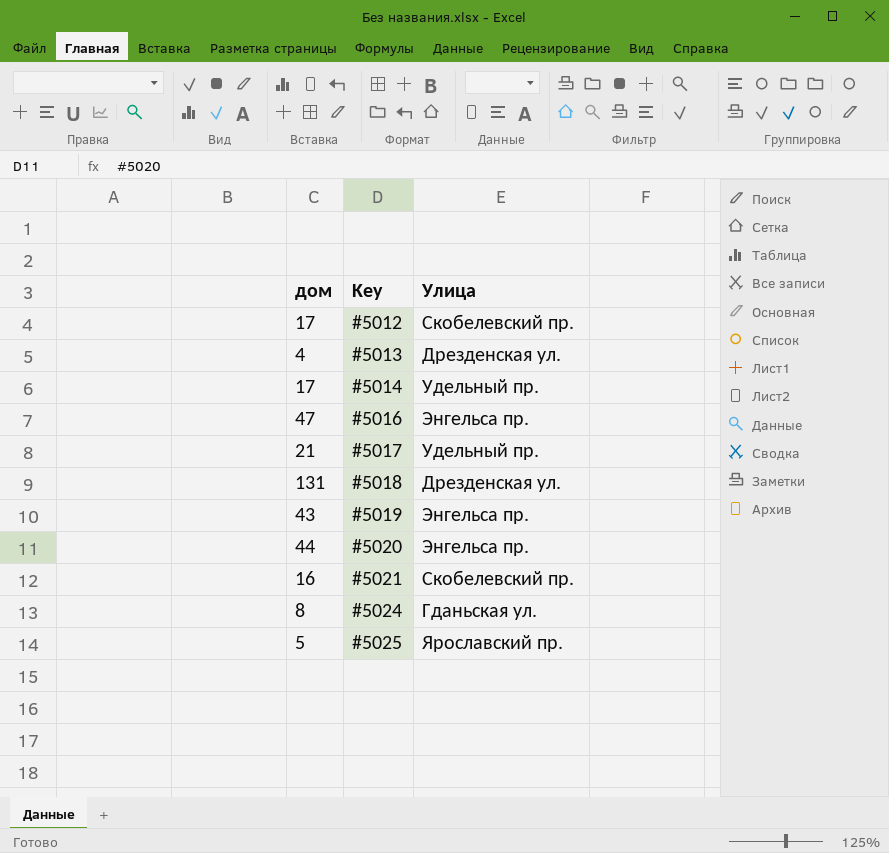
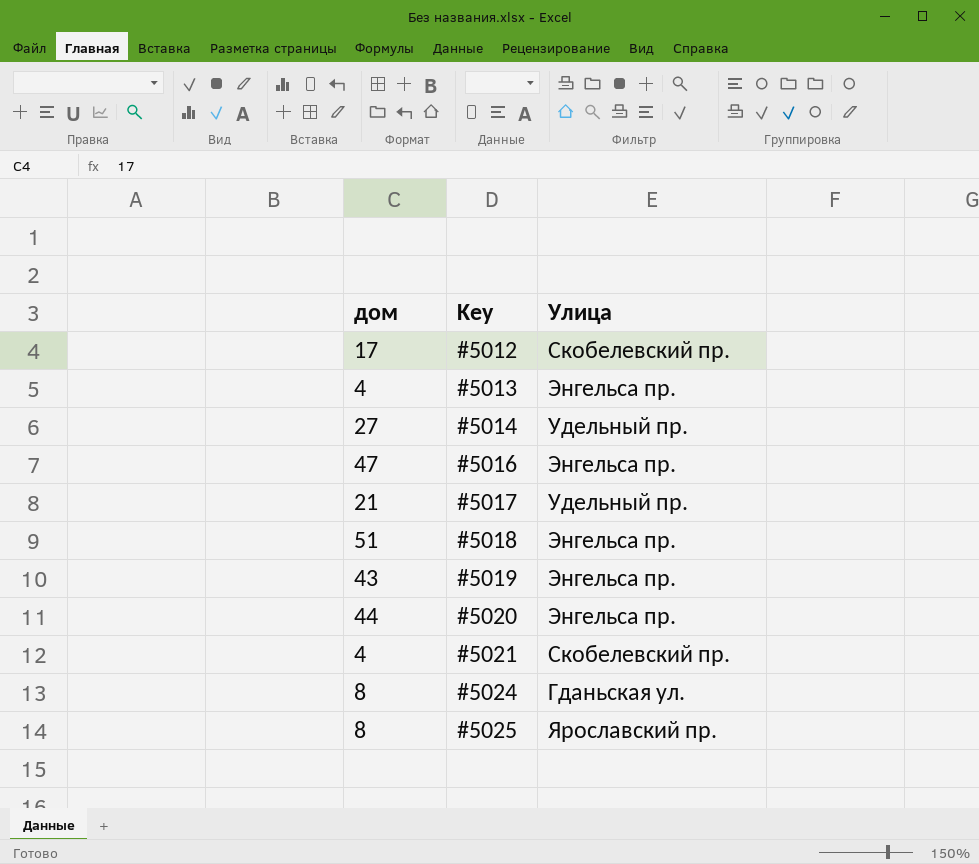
#5013 | Улица: Дрезденская ул. -> Энгельса пр.
#5014 | дом: 17 -> 27
#5018 | дом: 131 -> 51
#5018 | Улица: Дрезденская ул. -> Энгельса пр.
#5021 | дом: 16 -> 4
#5025 | дом: 5 -> 8

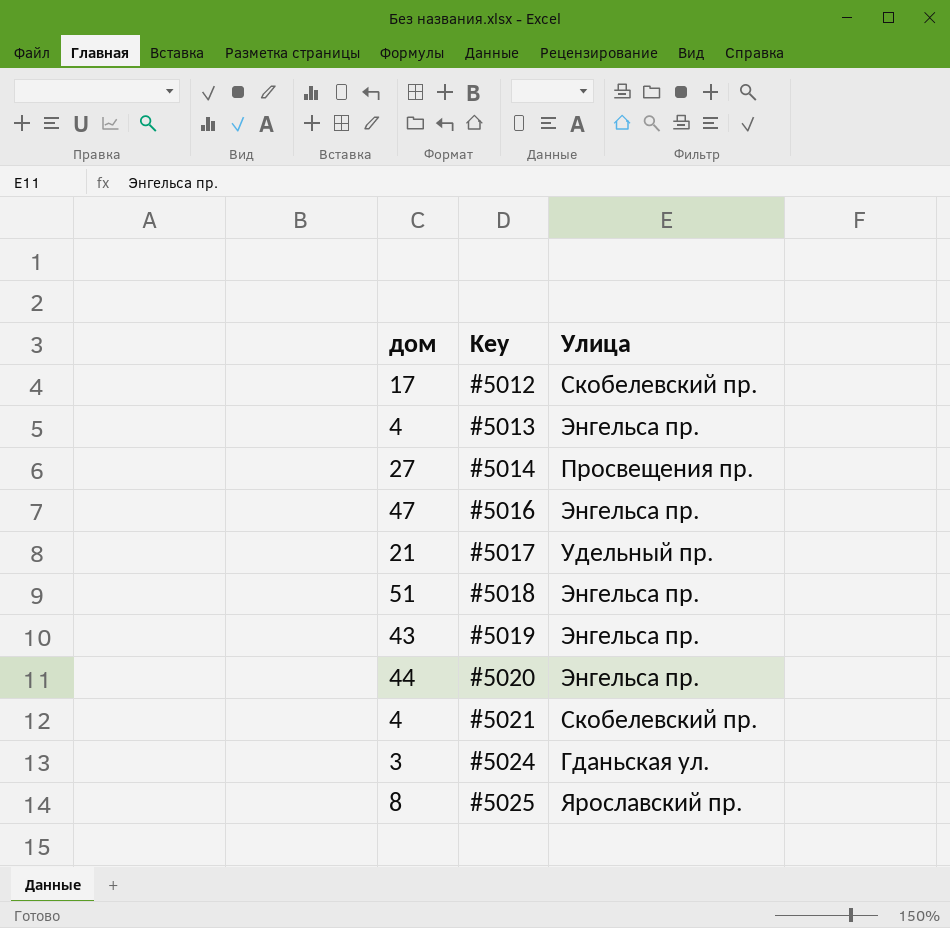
#5014 | Улица: Удельный пр. -> Просвещения пр.
#5024 | дом: 8 -> 3

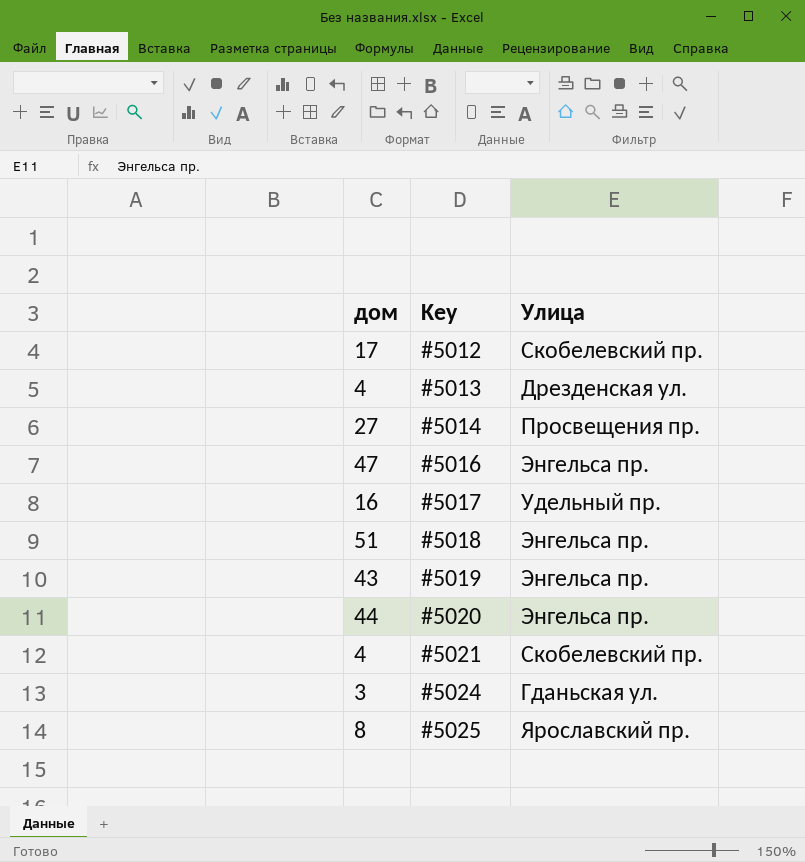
#5013 | Улица: Энгельса пр. -> Дрезденская ул.
#5017 | дом: 21 -> 16

